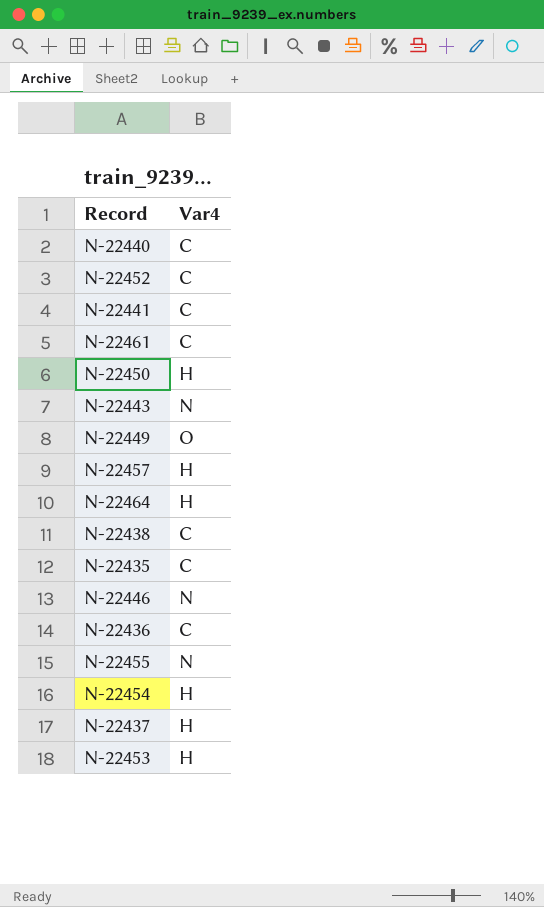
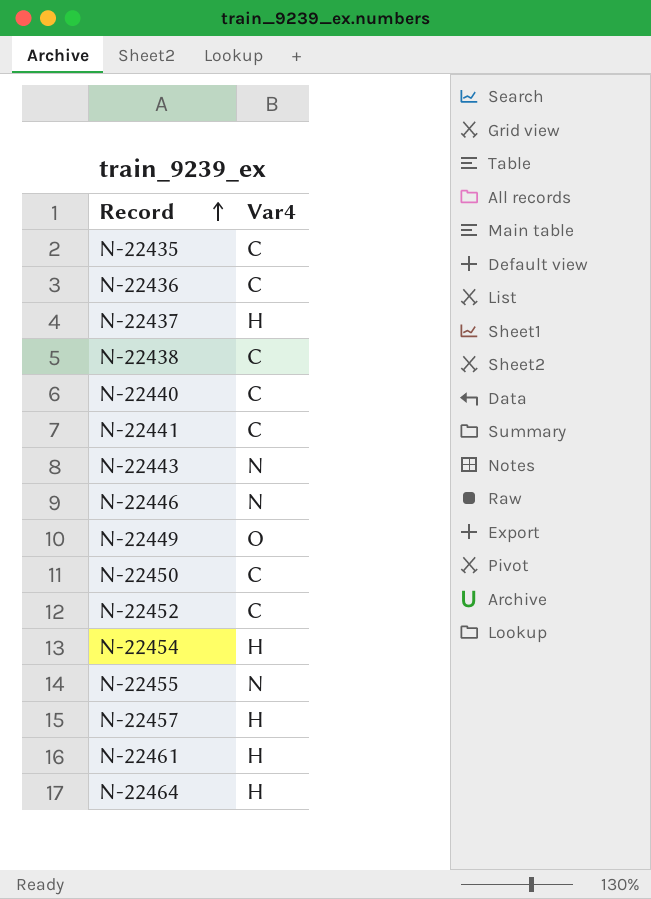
row order: none -> Record ascending
row N-22453: H -> none
N-22450 | Var4: H -> C
N-22461 | Var4: C -> H

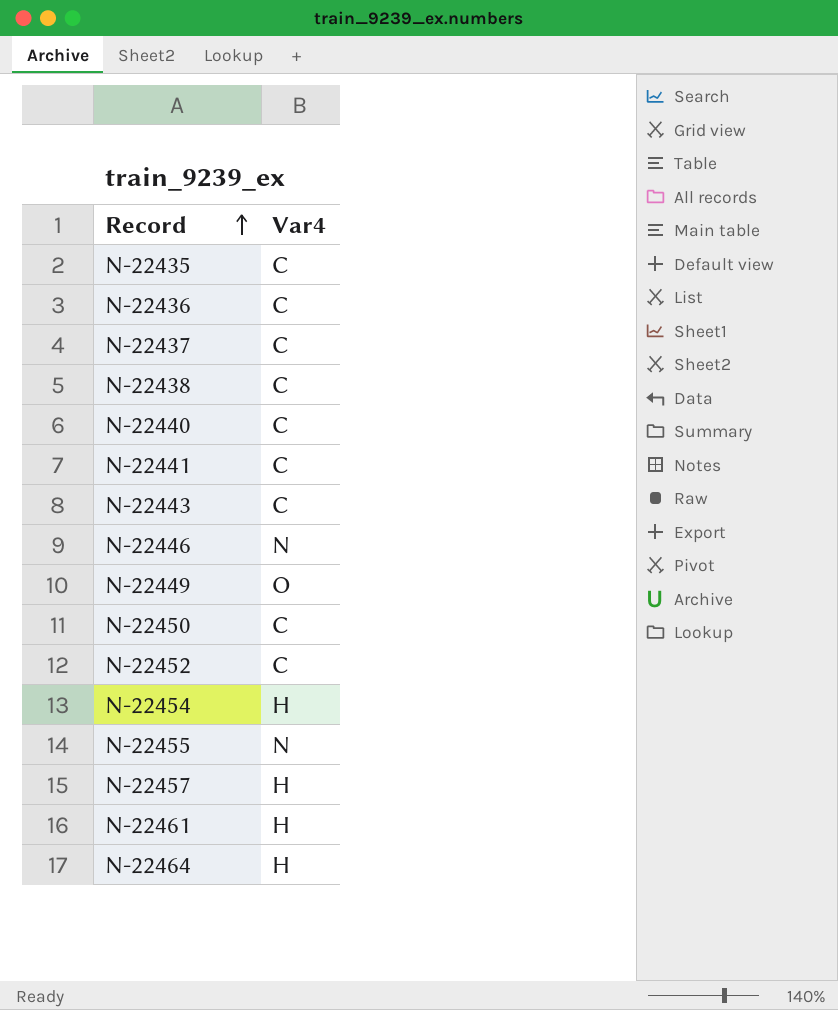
N-22437 | Var4: H -> C
N-22443 | Var4: N -> C

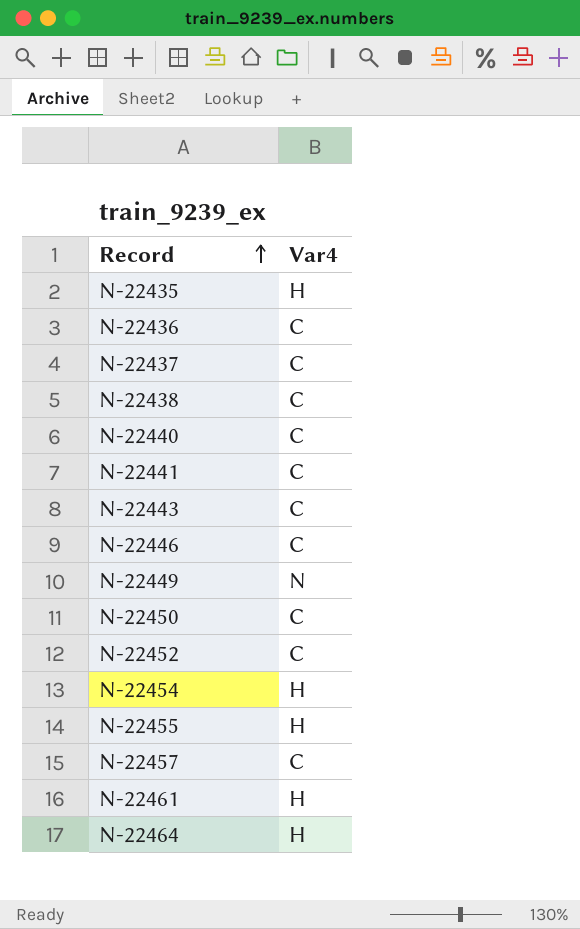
N-22435 | Var4: C -> H
N-22446 | Var4: N -> C
N-22449 | Var4: O -> N
N-22455 | Var4: N -> H
N-22457 | Var4: H -> C

